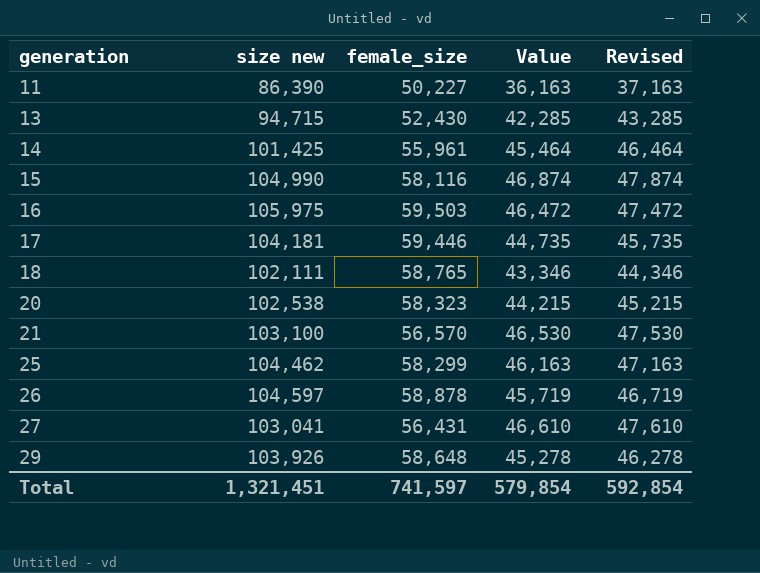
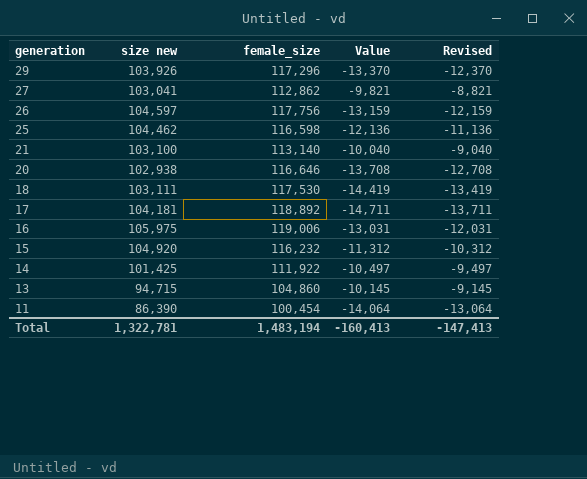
row order: generation ascending -> generation descending
29 | female_size: 58,648 -> 117,296
29 | Value: 45,278 -> -13,370
29 | Revised: 46,278 -> -12,370
27 | female_size: 56,431 -> 112,862
27 | Value: 46,610 -> -9,821
27 | Revised: 47,610 -> -8,821
26 | female_size: 58,878 -> 117,756
26 | Value: 45,719 -> -13,159
26 | Revised: 46,719 -> -12,159
25 | female_size: 58,299 -> 116,598
25 | Value: 46,163 -> -12,136
25 | Revised: 47,163 -> -11,136
21 | female_size: 56,570 -> 113,140
21 | Value: 46,530 -> -10,040
21 | Revised: 47,530 -> -9,040
20 | size new: 102,538 -> 102,938
20 | female_size: 58,323 -> 116,646
20 | Value: 44,215 -> -13,708
20 | Revised: 45,215 -> -12,708
18 | size new: 102,111 -> 103,111
18 | female_size: 58,765 -> 117,530
18 | Value: 43,346 -> -14,419
18 | Revised: 44,346 -> -13,419
17 | female_size: 59,446 -> 118,892
17 | Value: 44,735 -> -14,711
17 | Revised: 45,735 -> -13,711
16 | female_size: 59,503 -> 119,006
16 | Value: 46,472 -> -13,031
16 | Revised: 47,472 -> -12,031
15 | size new: 104,990 -> 104,920
15 | female_size: 58,116 -> 116,232
15 | Value: 46,874 -> -11,312
15 | Revised: 47,874 -> -10,312
14 | female_size: 55,961 -> 111,922
14 | Value: 45,464 -> -10,497
14 | Revised: 46,464 -> -9,497
13 | female_size: 52,430 -> 104,860
13 | Value: 42,285 -> -10,145
13 | Revised: 43,285 -> -9,145
11 | female_size: 50,227 -> 100,454
11 | Value: 36,163 -> -14,064
11 | Revised: 37,163 -> -13,064
Total | size new: 1,321,451 -> 1,322,781
Total | female_size: 741,597 -> 1,483,194
Total | Value: 579,854 -> -160,413
Total | Revised: 592,854 -> -147,413

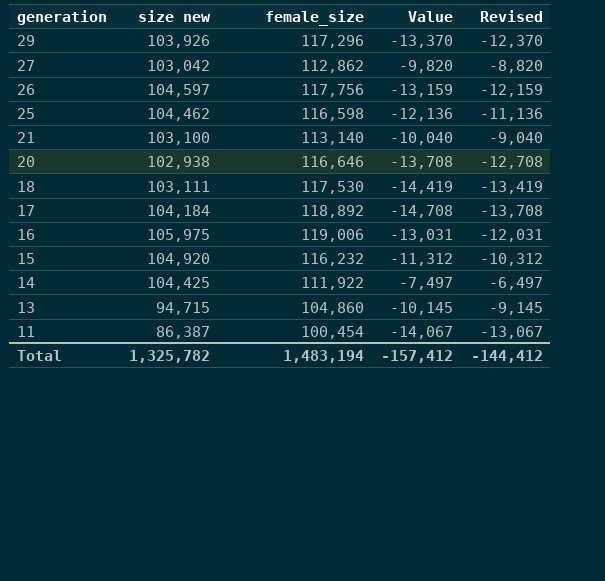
27 | size new: 103,041 -> 103,042
27 | Value: -9,821 -> -9,820
27 | Revised: -8,821 -> -8,820
17 | size new: 104,181 -> 104,184
17 | Value: -14,711 -> -14,708
17 | Revised: -13,711 -> -13,708
14 | size new: 101,425 -> 104,425
14 | Value: -10,497 -> -7,497
14 | Revised: -9,497 -> -6,497
11 | size new: 86,390 -> 86,387
11 | Value: -14,064 -> -14,067
11 | Revised: -13,064 -> -13,067
Total | size new: 1,322,781 -> 1,325,782
Total | Value: -160,413 -> -157,412
Total | Revised: -147,413 -> -144,412

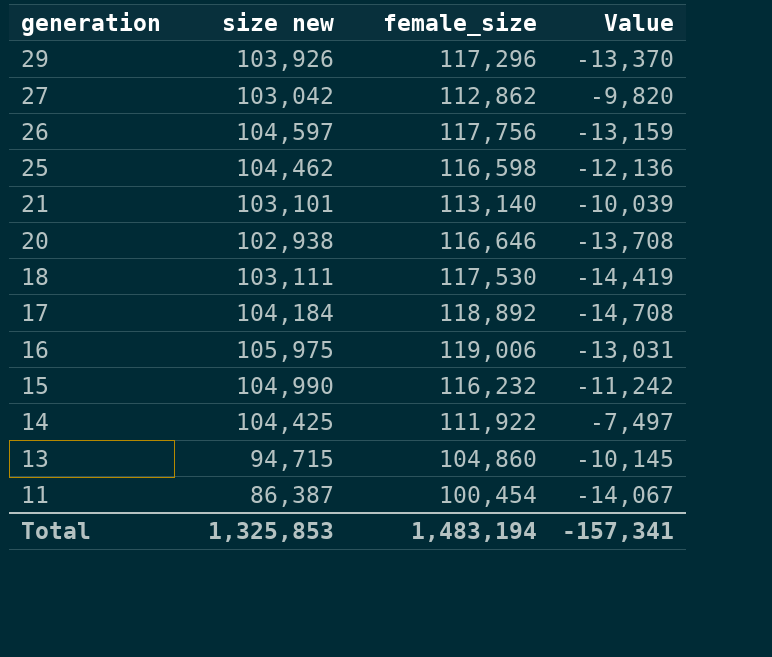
column Revised | formula: [Value] + 1000 -> none
21 | size new: 103,100 -> 103,101
21 | Value: -10,040 -> -10,039
15 | size new: 104,920 -> 104,990
15 | Value: -11,312 -> -11,242
Total | size new: 1,325,782 -> 1,325,853
Total | Value: -157,412 -> -157,341

